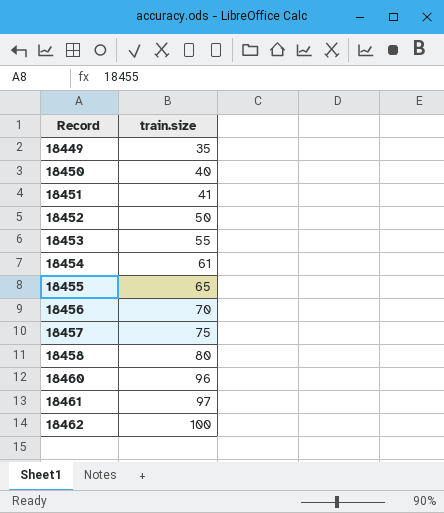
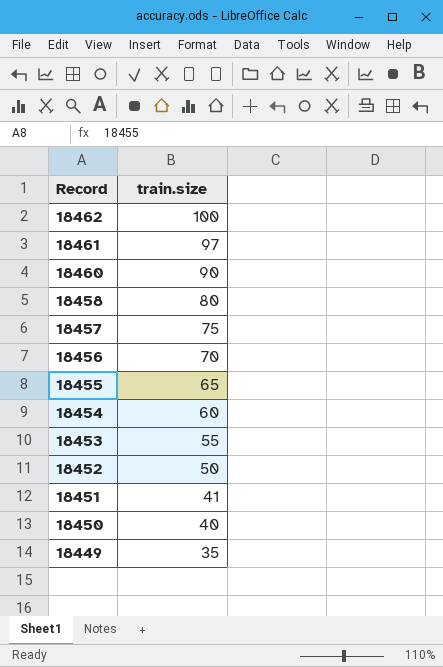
row order: Record ascending -> Record descending
18460 | train.size: 96 -> 90
18454 | train.size: 61 -> 60

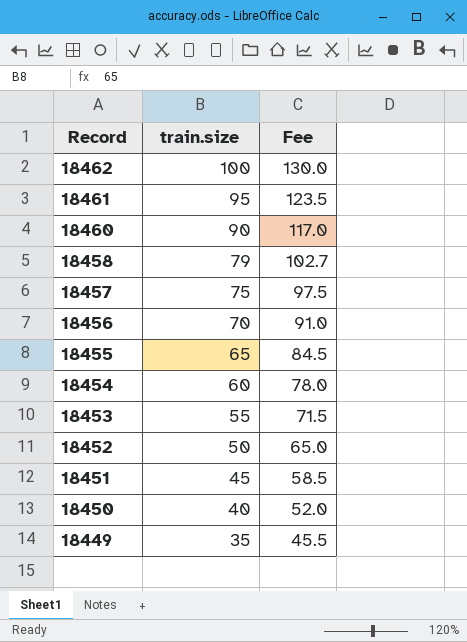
column Fee | formula: none -> [train.size] * 1.3
18461 | train.size: 97 -> 95
18458 | train.size: 80 -> 79
18451 | train.size: 41 -> 45

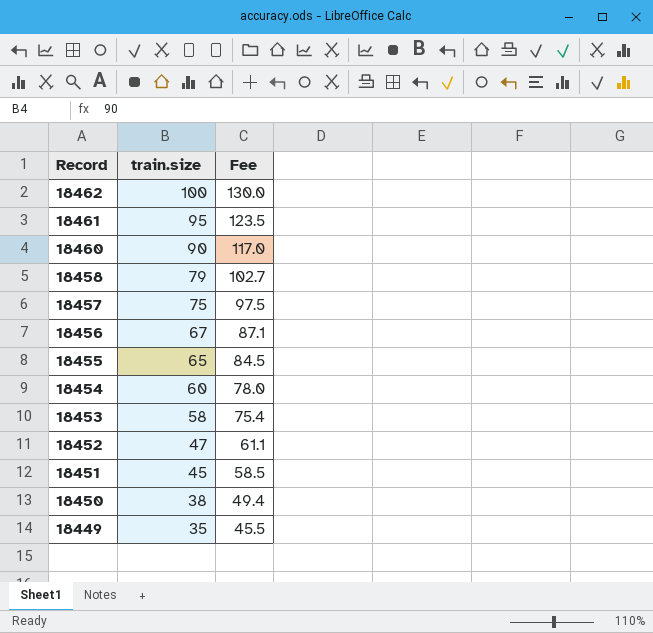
18456 | train.size: 70 -> 67
18456 | Fee: 91.0 -> 87.1
18453 | train.size: 55 -> 58
18453 | Fee: 71.5 -> 75.4
18452 | train.size: 50 -> 47
18452 | Fee: 65.0 -> 61.1
18450 | train.size: 40 -> 38
18450 | Fee: 52.0 -> 49.4

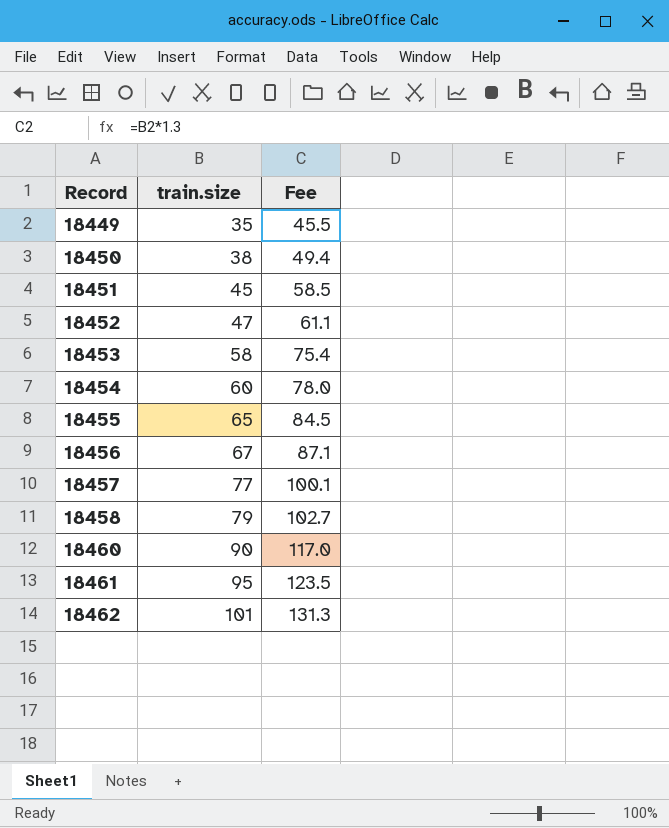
row order: Record descending -> Record ascending
18457 | train.size: 75 -> 77
18457 | Fee: 97.5 -> 100.1
18462 | train.size: 100 -> 101
18462 | Fee: 130.0 -> 131.3

